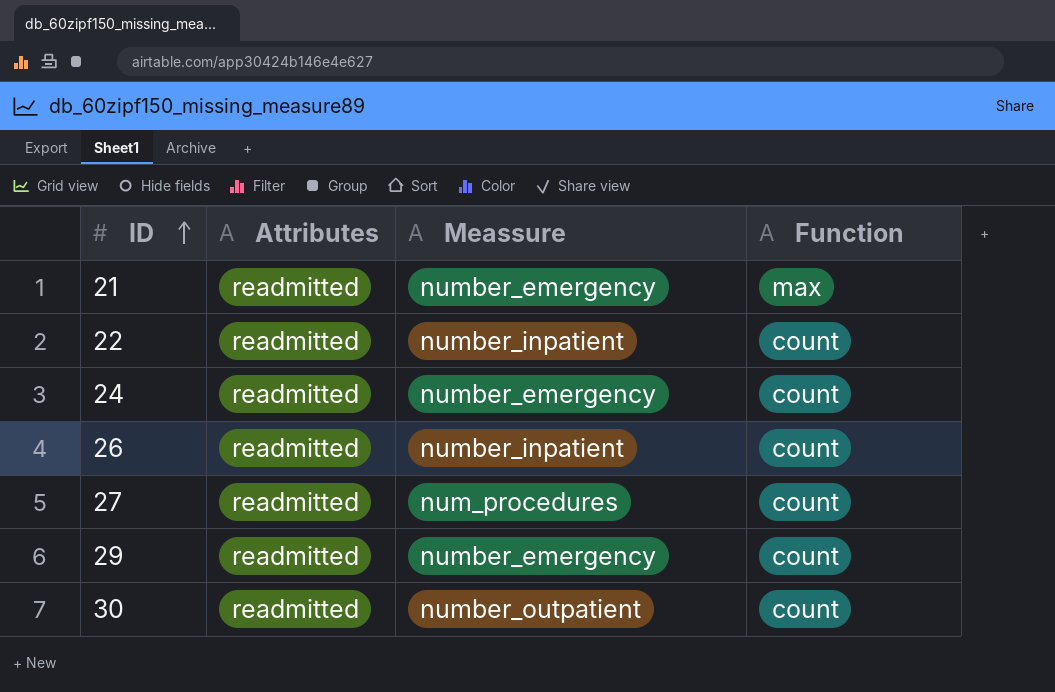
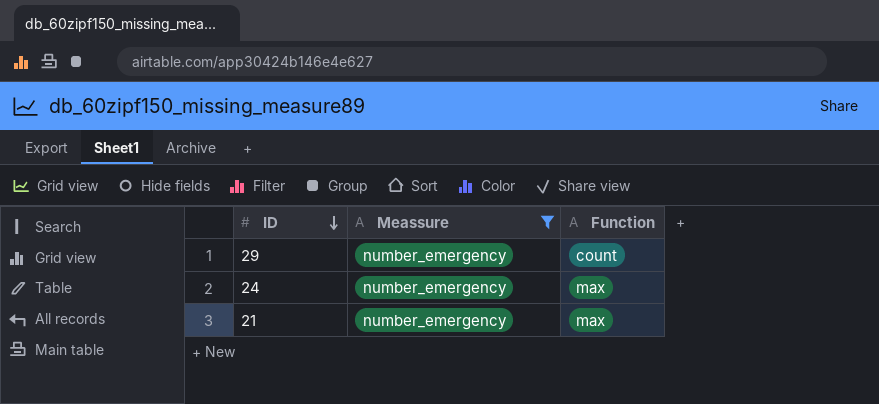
filter: none -> Meassure = number_emergency
row order: ID ascending -> ID descending
column Attributes | position: 2 -> none
24 | Function: count -> max

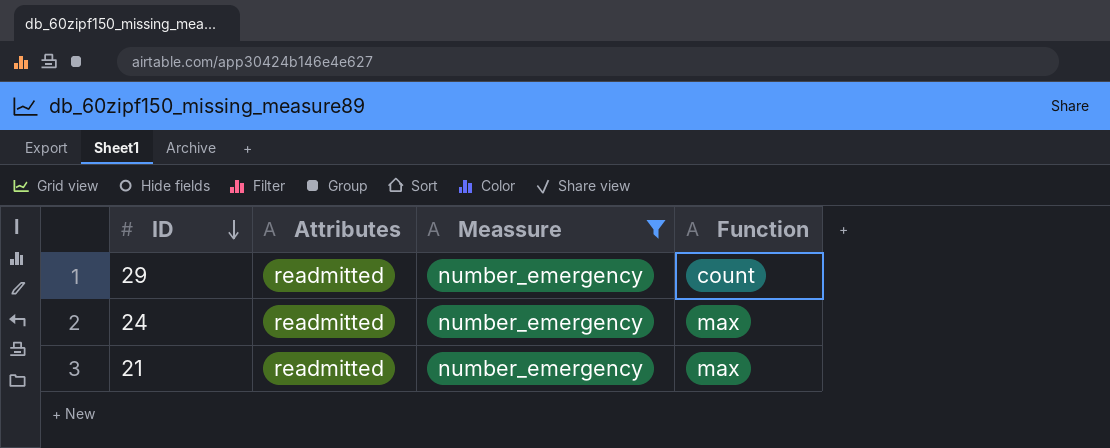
column Attributes | position: none -> 2

